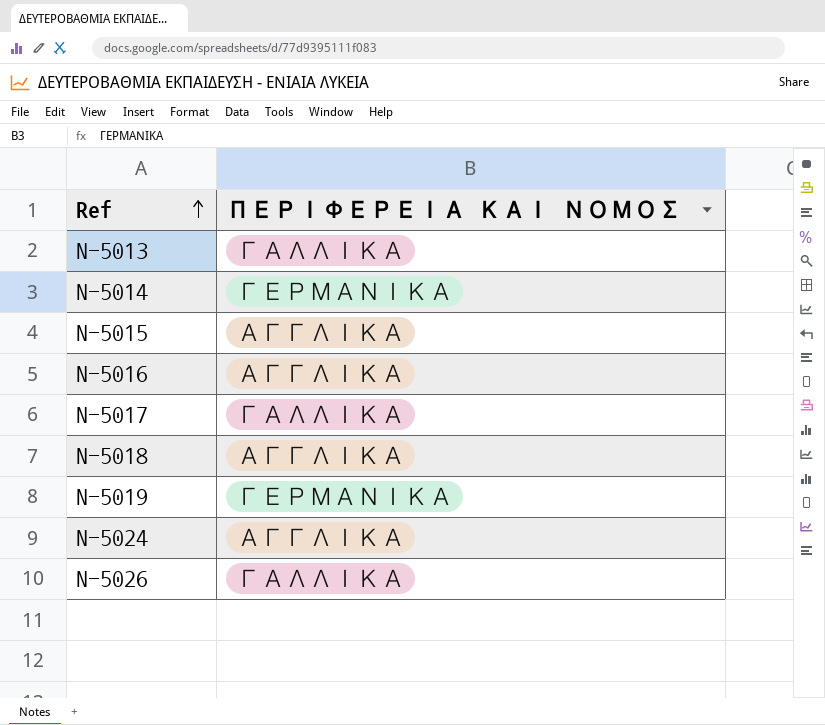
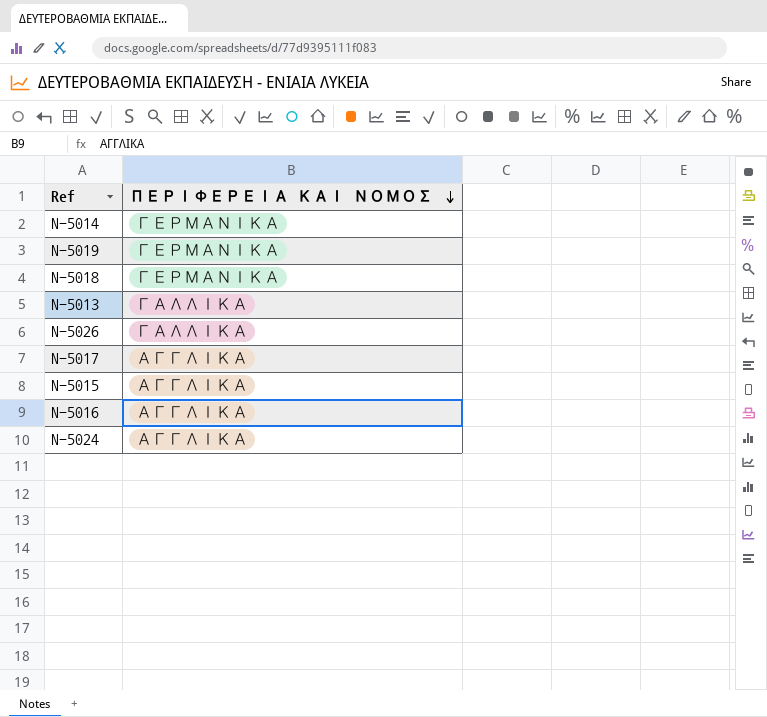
row order: Ref ascending -> ΠΕΡΙΦΕΡΕΙΑ ΚΑΙ ΝΟΜΟΣ descending
N-5018 | ΠΕΡΙΦΕΡΕΙΑ ΚΑΙ ΝΟΜΟΣ: ΑΓΓΛΙΚΑ -> ΓΕΡΜΑΝΙΚΑ
N-5017 | ΠΕΡΙΦΕΡΕΙΑ ΚΑΙ ΝΟΜΟΣ: ΓΑΛΛΙΚΑ -> ΑΓΓΛΙΚΑ

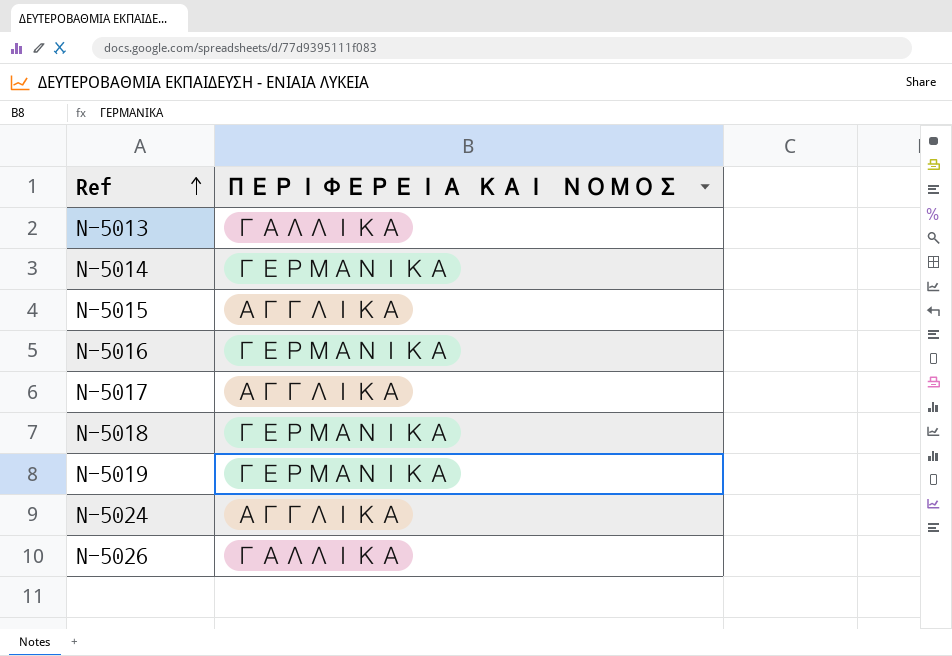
row order: ΠΕΡΙΦΕΡΕΙΑ ΚΑΙ ΝΟΜΟΣ descending -> Ref ascending
N-5016 | ΠΕΡΙΦΕΡΕΙΑ ΚΑΙ ΝΟΜΟΣ: ΑΓΓΛΙΚΑ -> ΓΕΡΜΑΝΙΚΑ

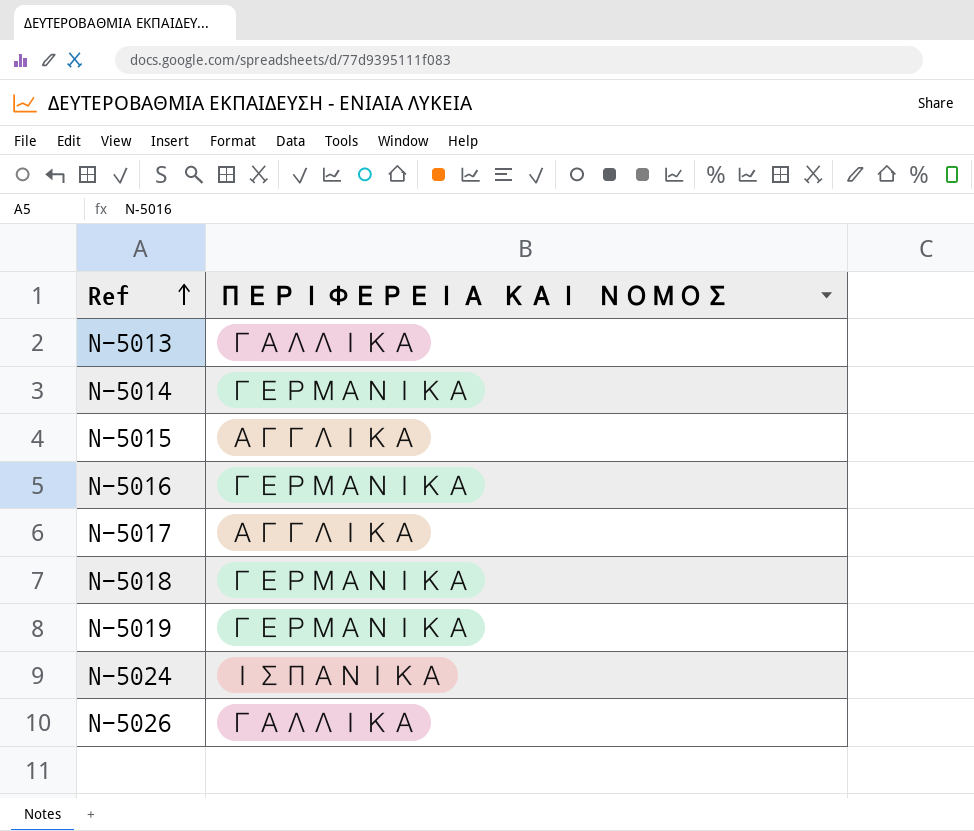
N-5024 | ΠΕΡΙΦΕΡΕΙΑ ΚΑΙ ΝΟΜΟΣ: ΑΓΓΛΙΚΑ -> ΙΣΠΑΝΙΚΑ

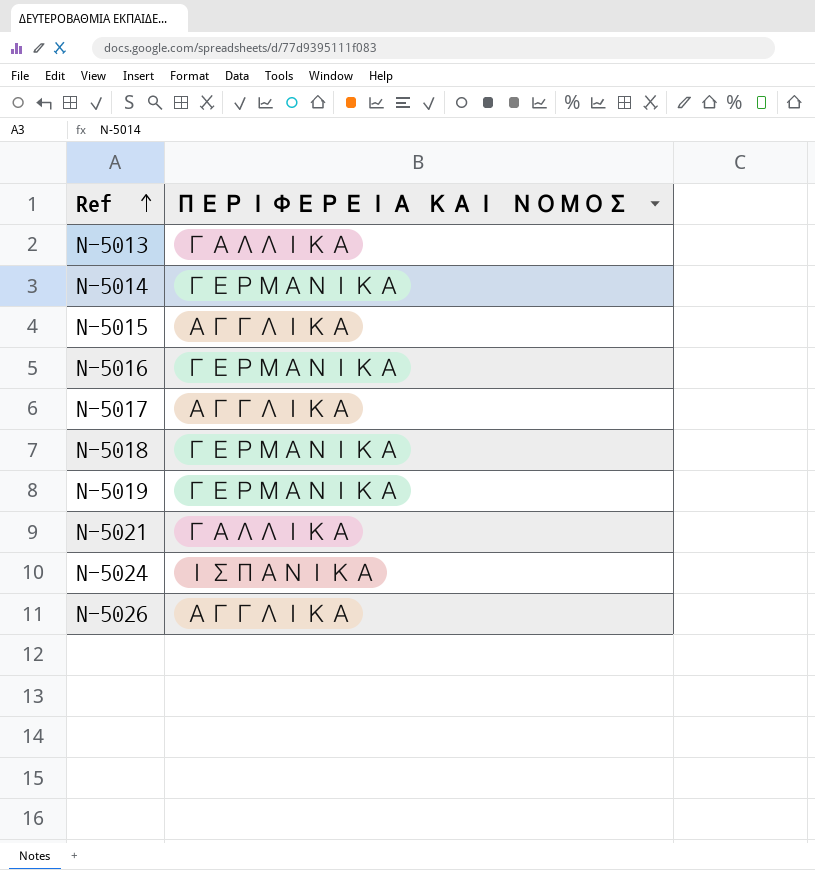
row N-5021: none -> ΓΑΛΛΙΚΑ
N-5026 | ΠΕΡΙΦΕΡΕΙΑ ΚΑΙ ΝΟΜΟΣ: ΓΑΛΛΙΚΑ -> ΑΓΓΛΙΚΑ

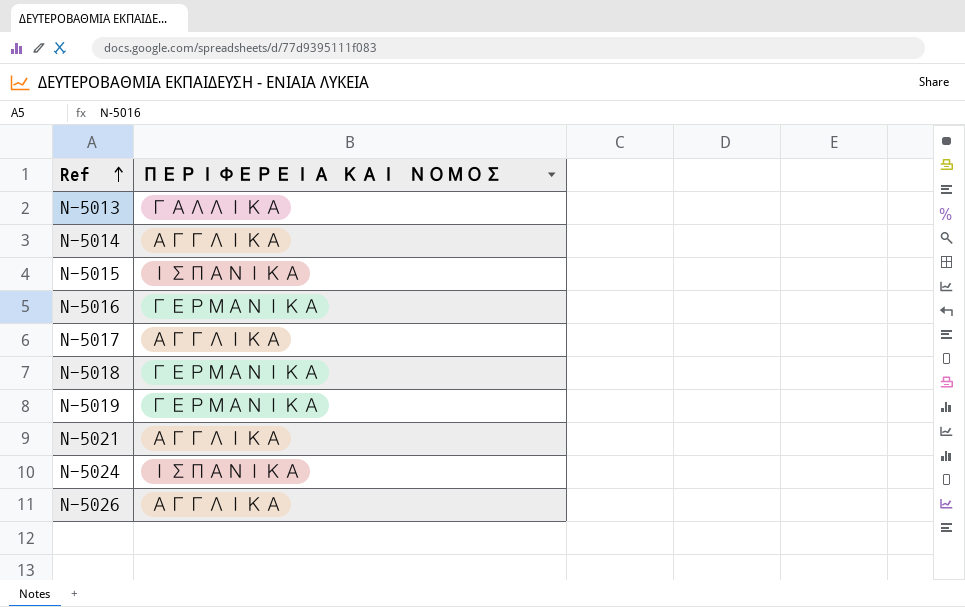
N-5014 | ΠΕΡΙΦΕΡΕΙΑ ΚΑΙ ΝΟΜΟΣ: ΓΕΡΜΑΝΙΚΑ -> ΑΓΓΛΙΚΑ
N-5015 | ΠΕΡΙΦΕΡΕΙΑ ΚΑΙ ΝΟΜΟΣ: ΑΓΓΛΙΚΑ -> ΙΣΠΑΝΙΚΑ
N-5021 | ΠΕΡΙΦΕΡΕΙΑ ΚΑΙ ΝΟΜΟΣ: ΓΑΛΛΙΚΑ -> ΑΓΓΛΙΚΑ

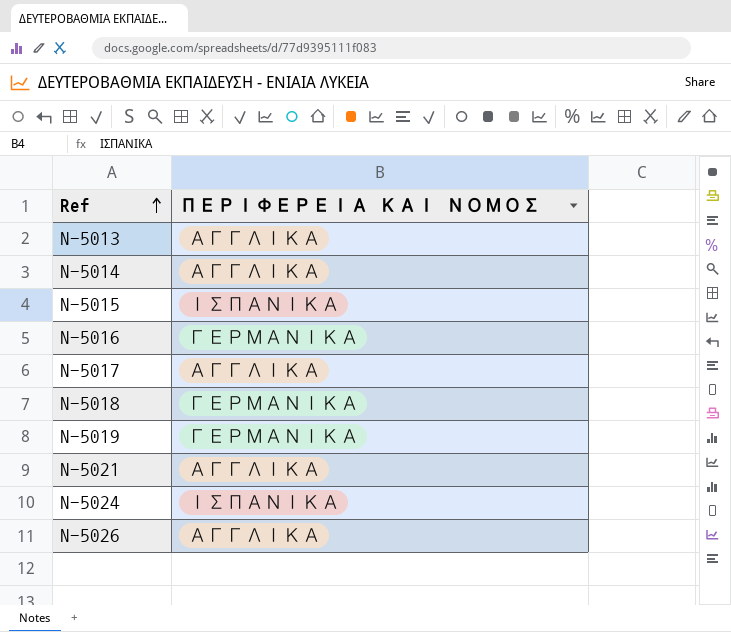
N-5013 | ΠΕΡΙΦΕΡΕΙΑ ΚΑΙ ΝΟΜΟΣ: ΓΑΛΛΙΚΑ -> ΑΓΓΛΙΚΑ

